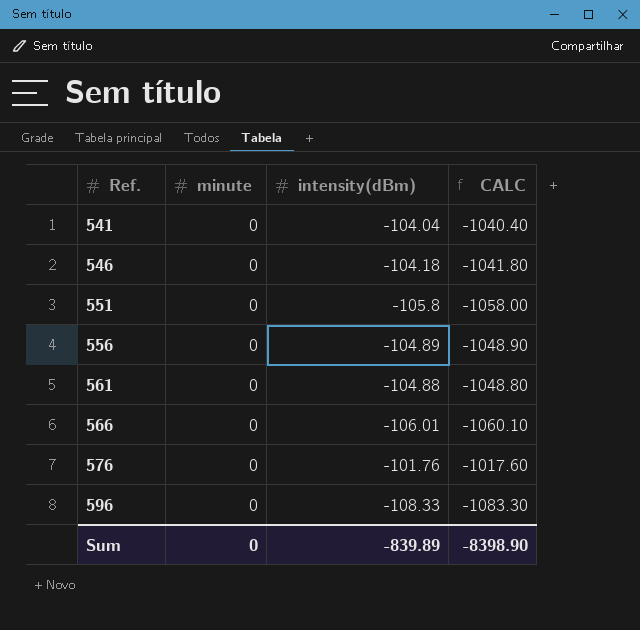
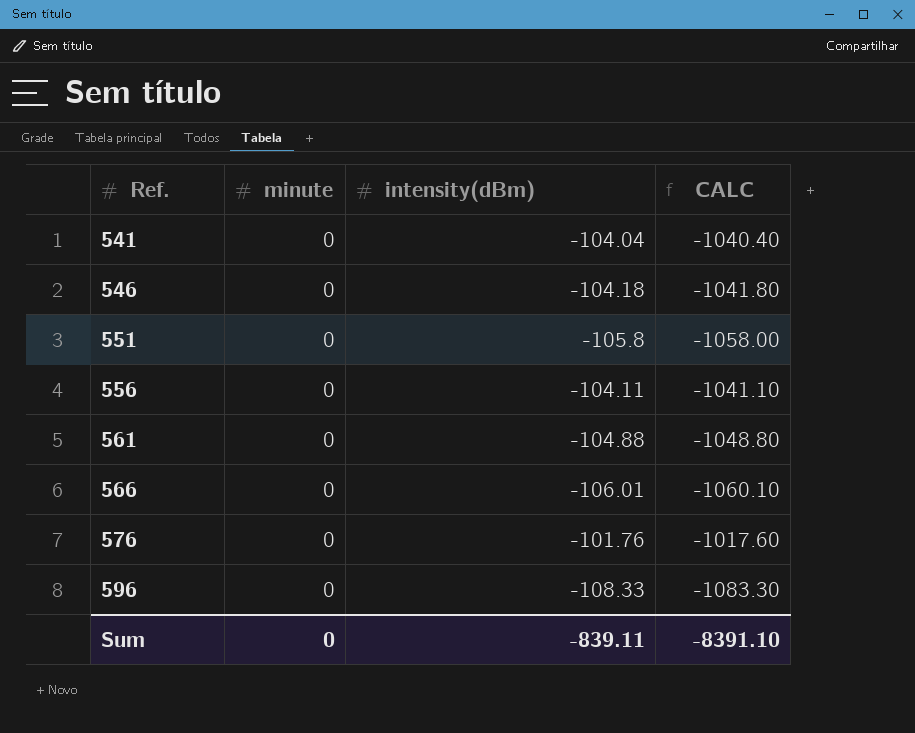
556 | intensity(dBm): -104.89 -> -104.11
556 | CALC: -1048.90 -> -1041.10
Sum | intensity(dBm): -839.89 -> -839.11
Sum | CALC: -8398.90 -> -8391.10

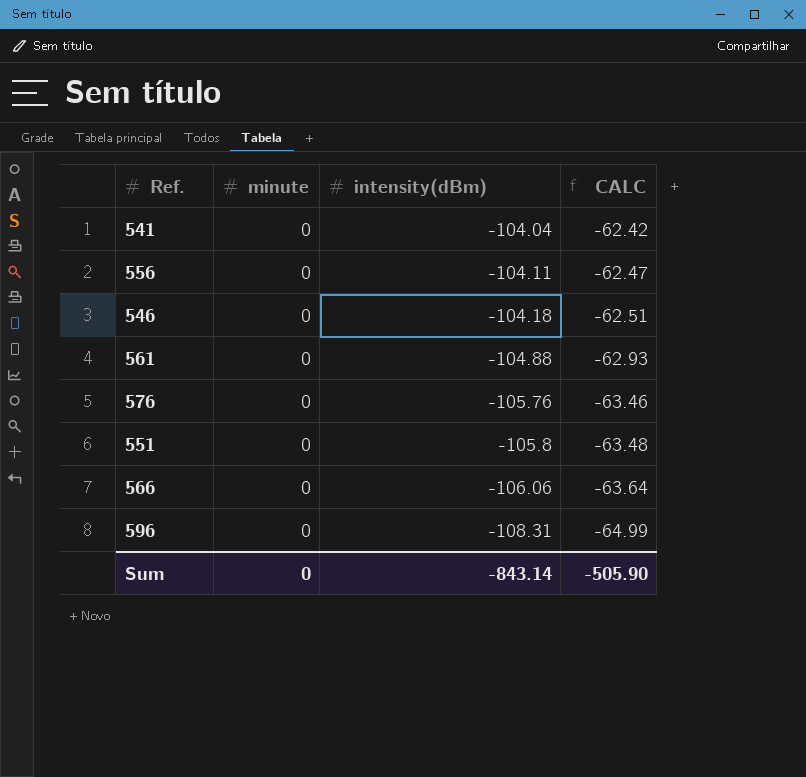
row order: Ref. ascending -> intensity(dBm) descending
column CALC | formula: [intensity(dBm)] * 10 -> [intensity(dBm)] * 0.6
576 | intensity(dBm): -101.76 -> -105.76
566 | intensity(dBm): -106.01 -> -106.06
596 | intensity(dBm): -108.33 -> -108.31
Sum | intensity(dBm): -839.11 -> -843.14
Sum | CALC: -8391.10 -> -505.90

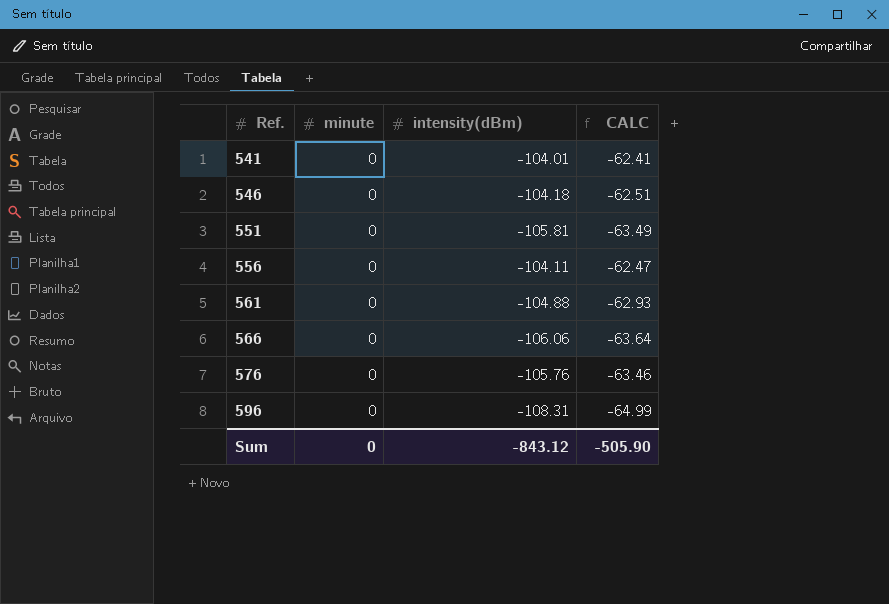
row order: intensity(dBm) descending -> Ref. ascending
541 | intensity(dBm): -104.04 -> -104.01
541 | CALC: -62.42 -> -62.41
551 | intensity(dBm): -105.8 -> -105.81
551 | CALC: -63.48 -> -63.49
Sum | intensity(dBm): -843.14 -> -843.12

